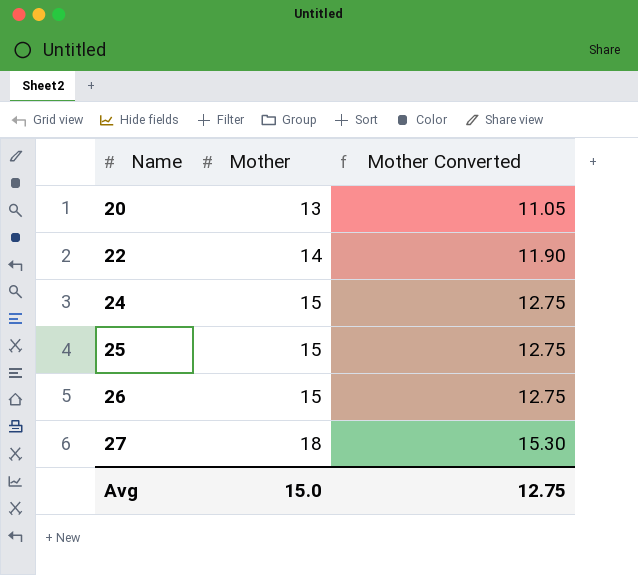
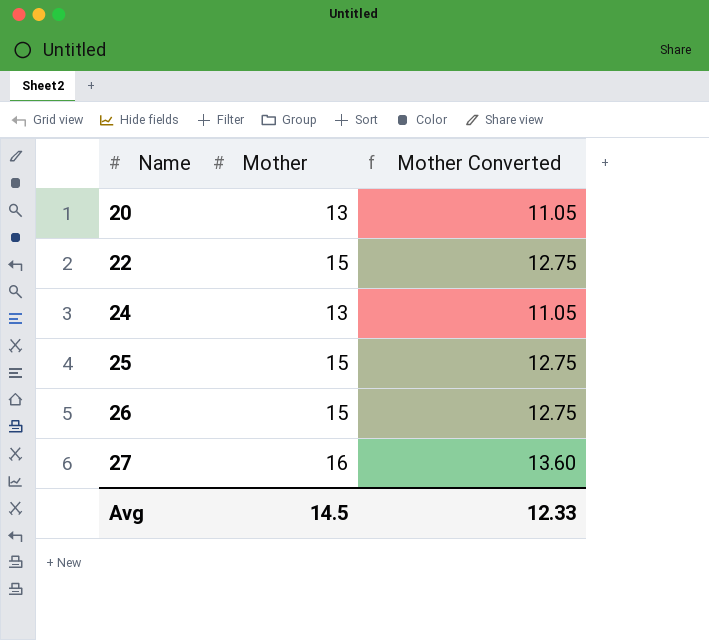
22 | Mother: 14 -> 15
22 | Mother Converted: 11.90 -> 12.75
24 | Mother: 15 -> 13
24 | Mother Converted: 12.75 -> 11.05
27 | Mother: 18 -> 16
27 | Mother Converted: 15.30 -> 13.60
Avg | Mother: 15.0 -> 14.5
Avg | Mother Converted: 12.75 -> 12.33

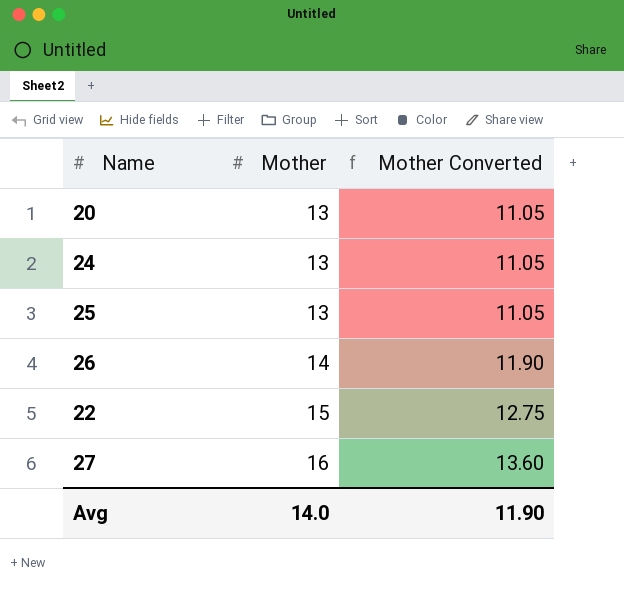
row order: Name ascending -> Mother ascending
25 | Mother: 15 -> 13
25 | Mother Converted: 12.75 -> 11.05
26 | Mother: 15 -> 14
26 | Mother Converted: 12.75 -> 11.90
Avg | Mother: 14.5 -> 14.0
Avg | Mother Converted: 12.33 -> 11.90

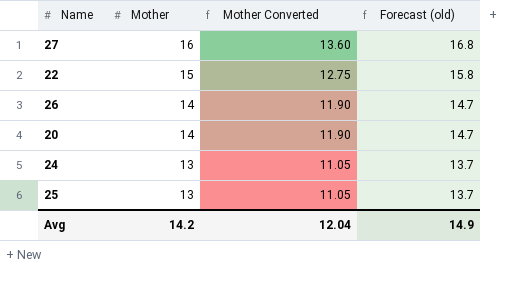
row order: Mother ascending -> Mother descending
column Forecast (old) | formula: none -> [Mother] * 1.05
20 | Mother: 13 -> 14
20 | Mother Converted: 11.05 -> 11.90
Avg | Mother: 14.0 -> 14.2
Avg | Mother Converted: 11.90 -> 12.04

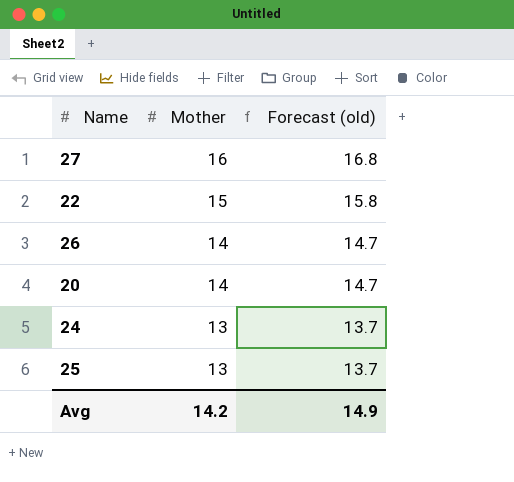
column Mother Converted | formula: [Mother] * 0.85 -> none

